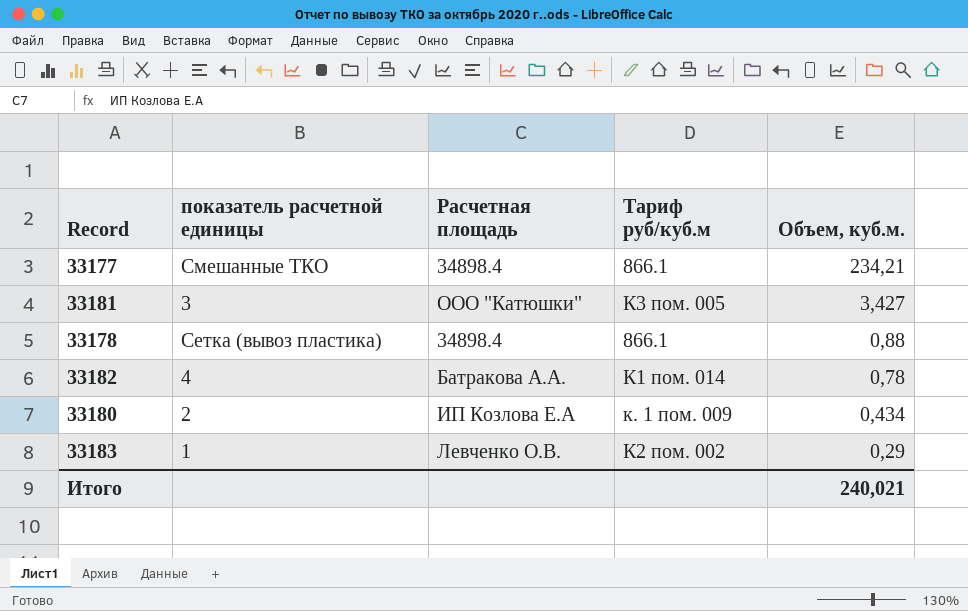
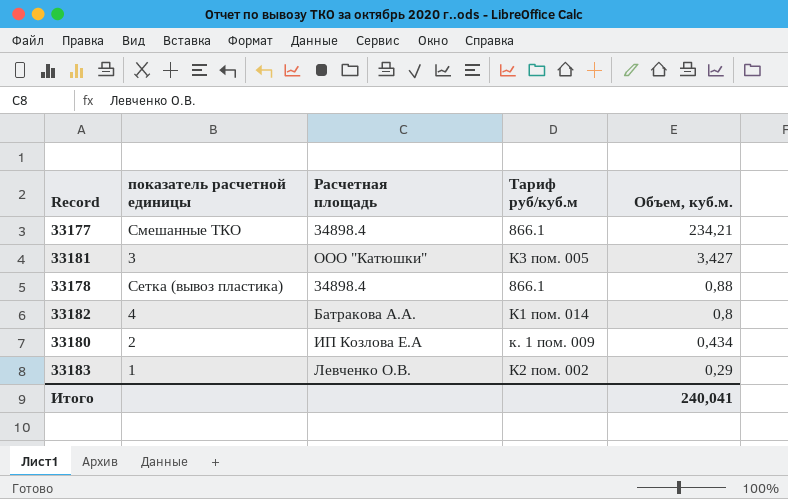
33182 | Объем, куб.м.: 0,78 -> 0,8
Итого | Объем, куб.м.: 240,021 -> 240,041

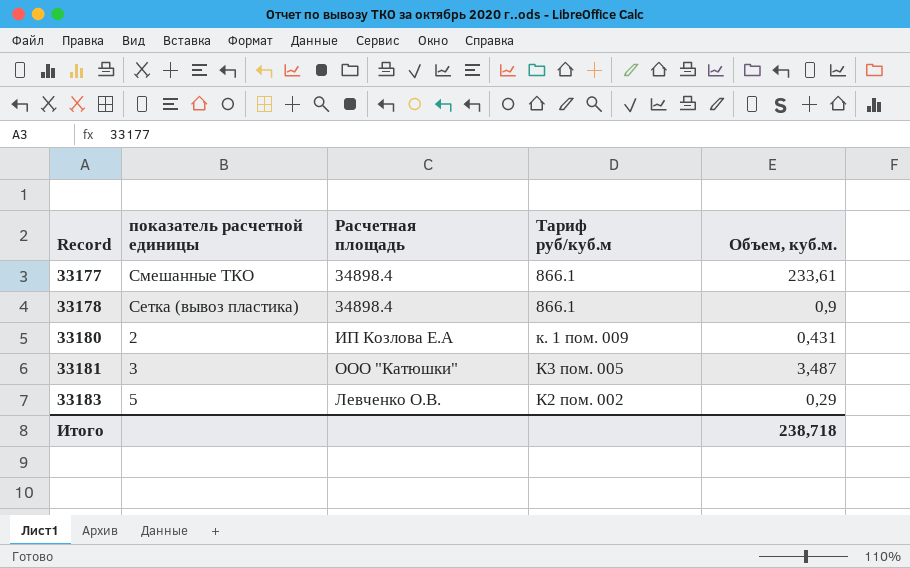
row order: Объем, куб.м. descending -> Record ascending
row 33182: 4 | Батракова А.А. | К1 пом. 014 | 0,8 -> none
33177 | Объем, куб.м.: 234,21 -> 233,61
33178 | Объем, куб.м.: 0,88 -> 0,9
33180 | Объем, куб.м.: 0,434 -> 0,431
33181 | Объем, куб.м.: 3,427 -> 3,487
33183 | показатель расчетной единицы: 1 -> 5
Итого | Объем, куб.м.: 240,041 -> 238,718

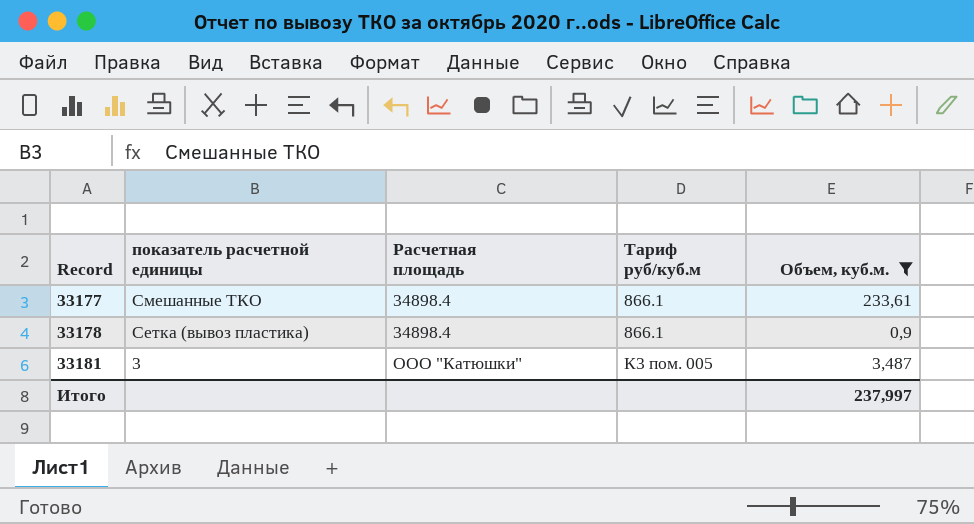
filter: none -> Объем, куб.м. >= 0,9
Итого | Объем, куб.м.: 238,718 -> 237,997

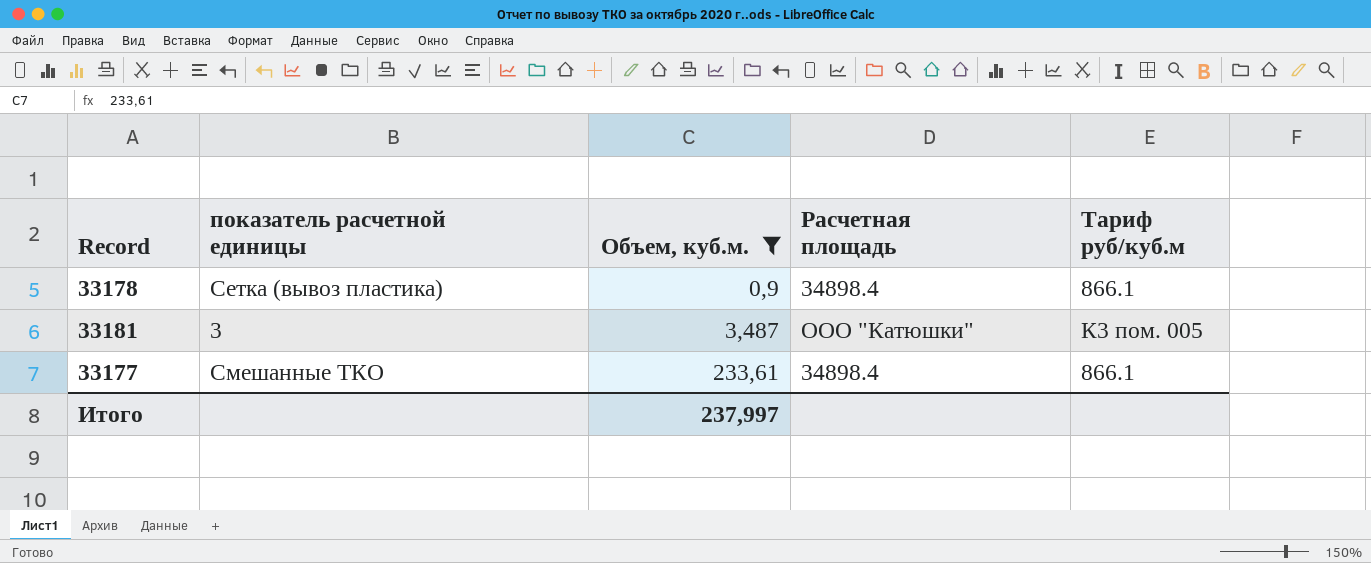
row order: Record ascending -> Объем, куб.м. ascending
column Объем, куб.м. | position: 5 -> 3

